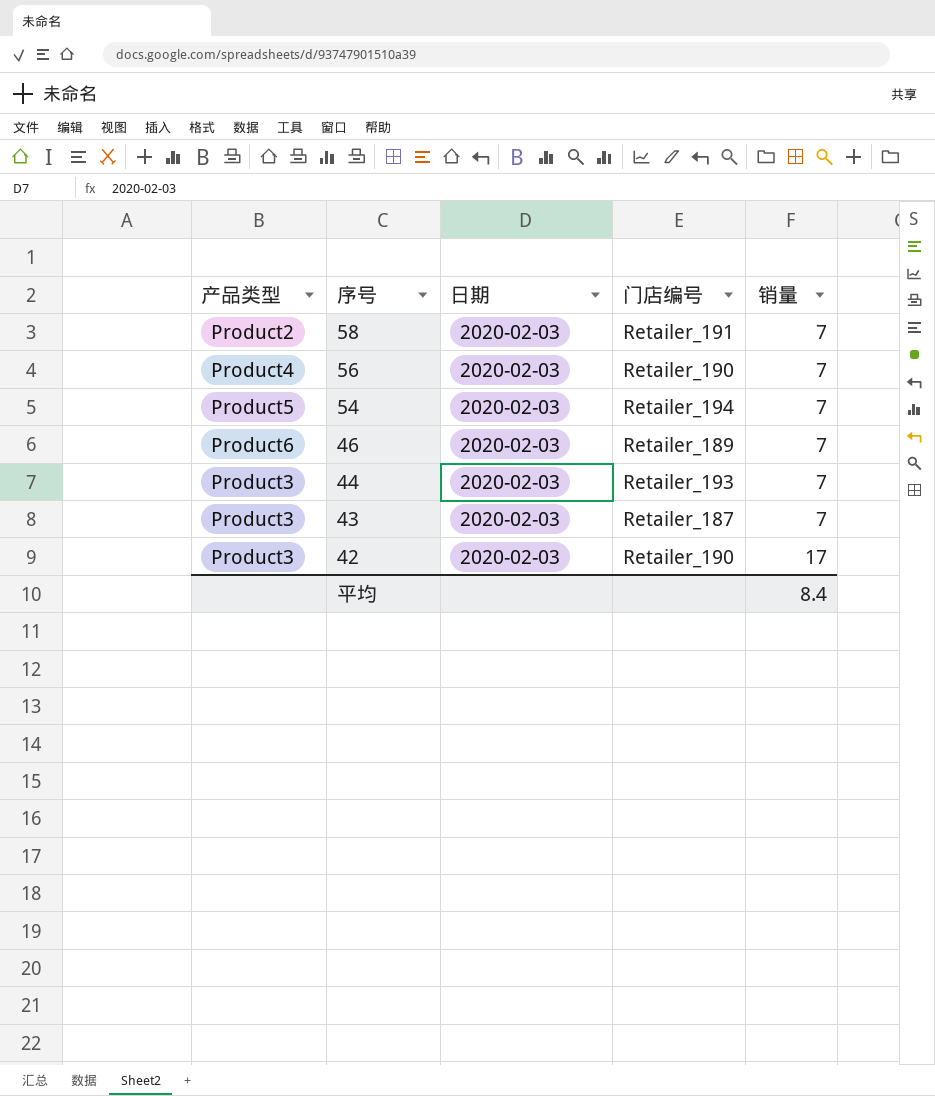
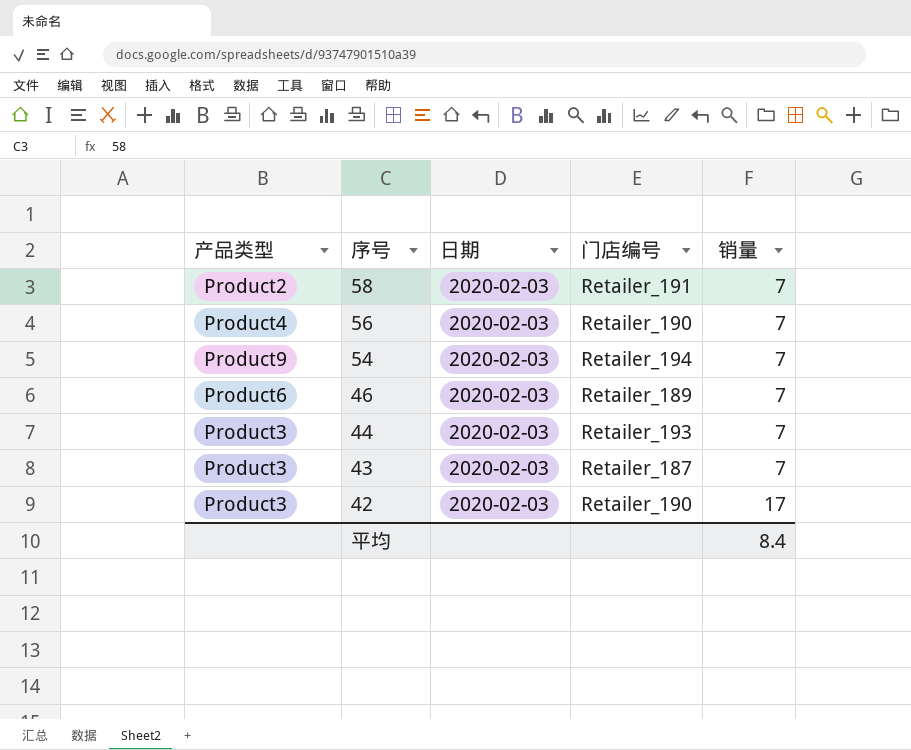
54 | 产品类型: Product5 -> Product9

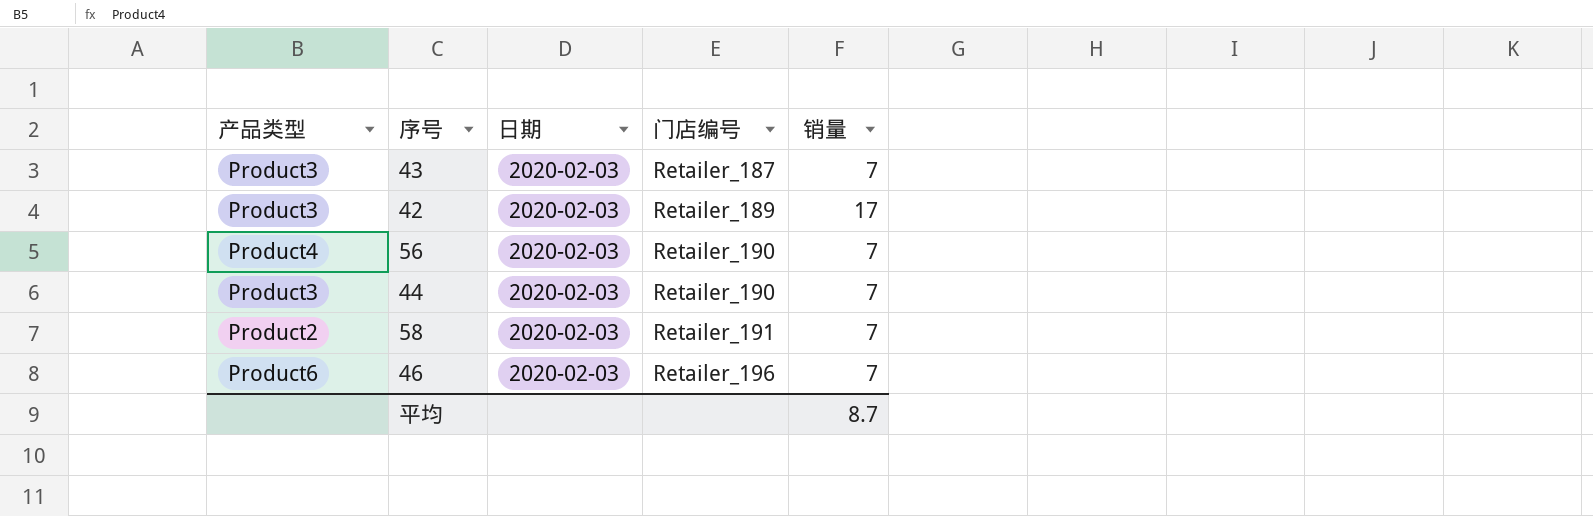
row order: 序号 descending -> 门店编号 ascending
row 54: Product9 | 2020-02-03 | Retailer_194 | 7 -> none
42 | 门店编号: Retailer_190 -> Retailer_189
44 | 门店编号: Retailer_193 -> Retailer_190
46 | 门店编号: Retailer_189 -> Retailer_196
平均 | 销量: 8.4 -> 8.7

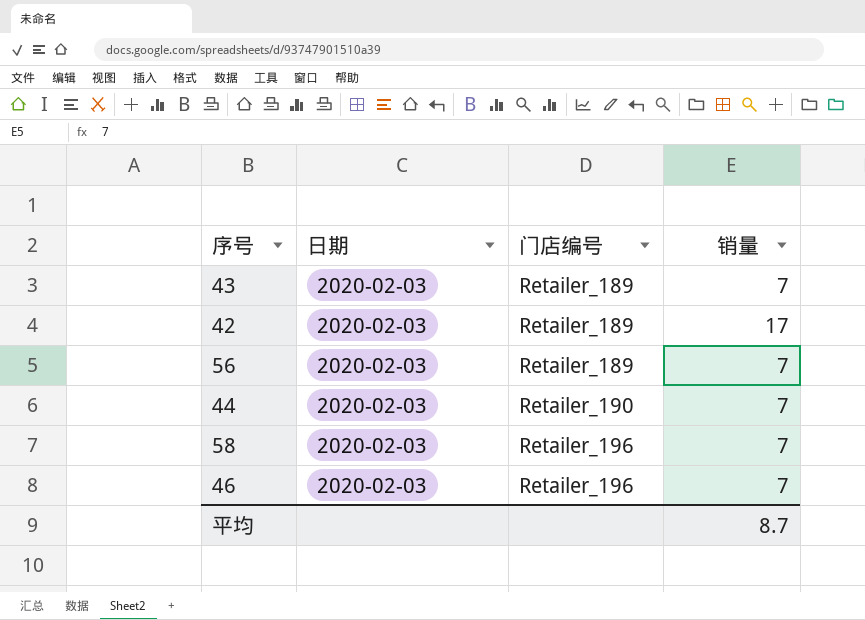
column 产品类型 | position: 1 -> none
43 | 门店编号: Retailer_187 -> Retailer_189
56 | 门店编号: Retailer_190 -> Retailer_189
58 | 门店编号: Retailer_191 -> Retailer_196

